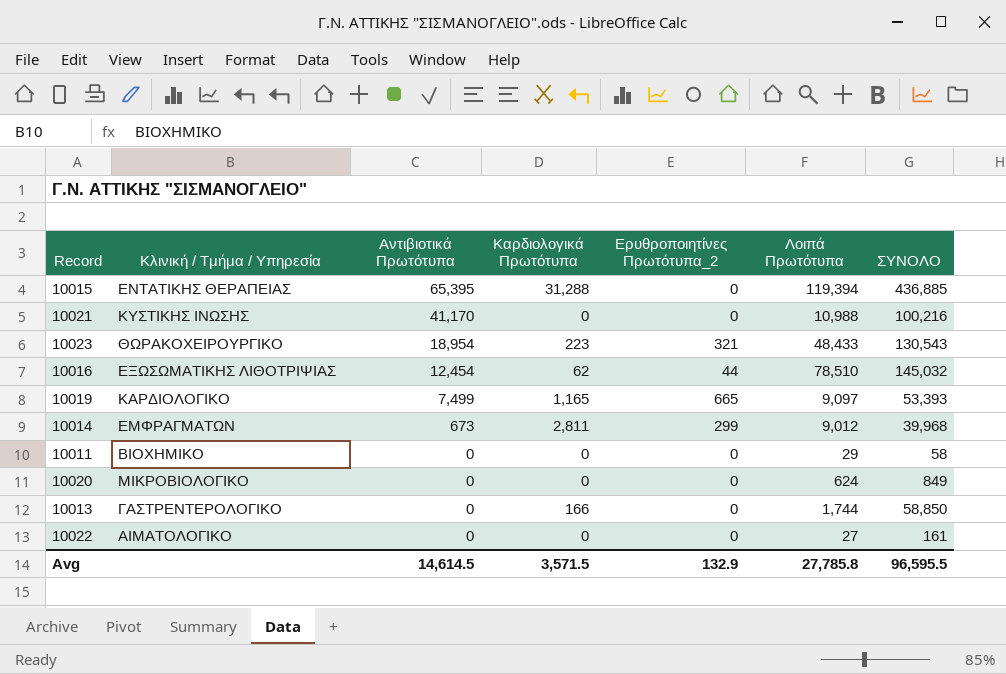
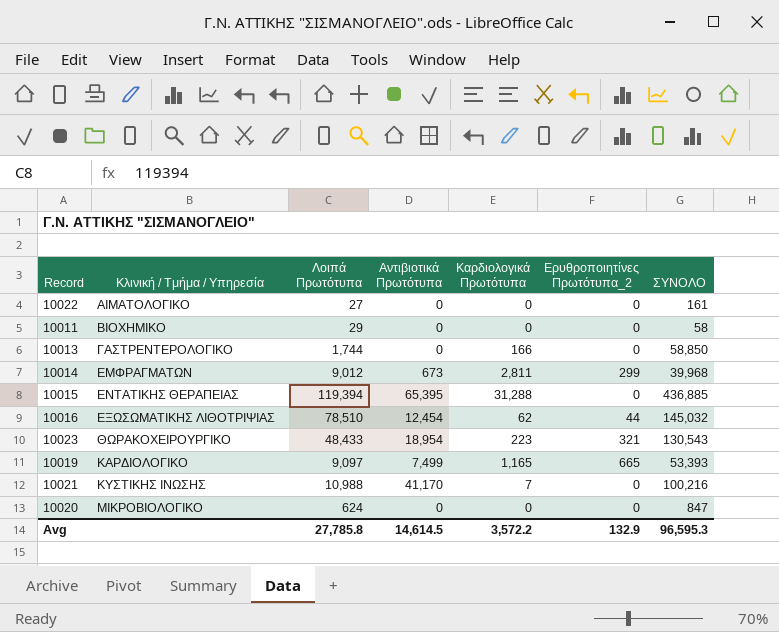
row order: Αντιβιοτικά Πρωτότυπα descending -> Κλινική / Τμήμα / Υπηρεσία ascending
column Λοιπά Πρωτότυπα | position: 6 -> 3
10021 | Καρδιολογικά Πρωτότυπα: 0 -> 7
10020 | ΣΥΝΟΛΟ: 849 -> 847
Avg | Καρδιολογικά Πρωτότυπα: 3,571.5 -> 3,572.2
Avg | ΣΥΝΟΛΟ: 96,595.5 -> 96,595.3

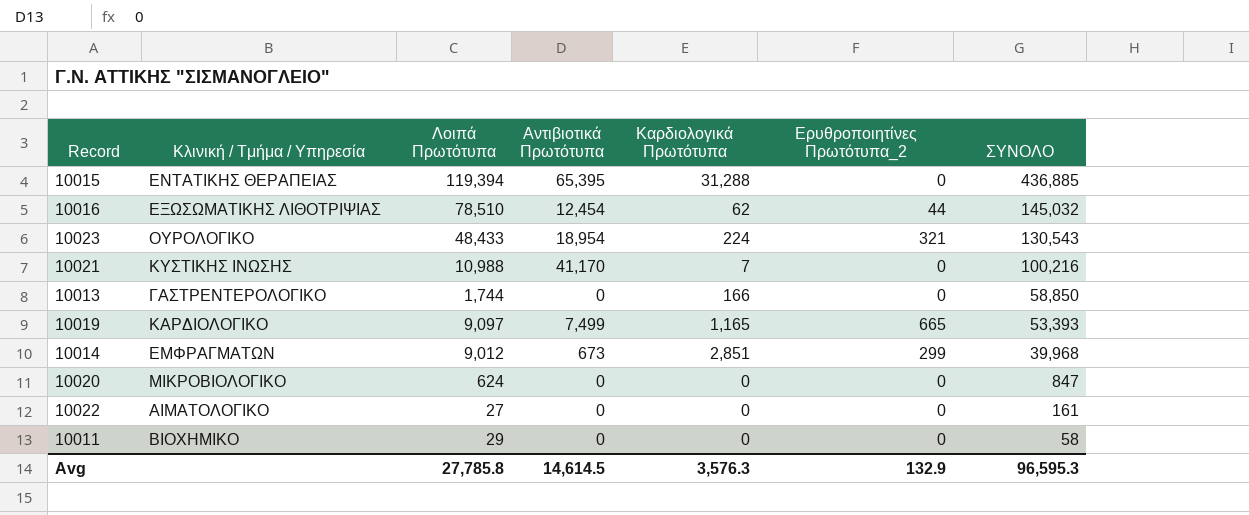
row order: Κλινική / Τμήμα / Υπηρεσία ascending -> ΣΥΝΟΛΟ descending
10023 | Κλινική / Τμήμα / Υπηρεσία: ΘΩΡΑΚΟΧΕΙΡΟΥΡΓΙΚΟ -> ΟΥΡΟΛΟΓΙΚΟ
10023 | Καρδιολογικά Πρωτότυπα: 223 -> 224
10014 | Καρδιολογικά Πρωτότυπα: 2,811 -> 2,851
Avg | Καρδιολογικά Πρωτότυπα: 3,572.2 -> 3,576.3

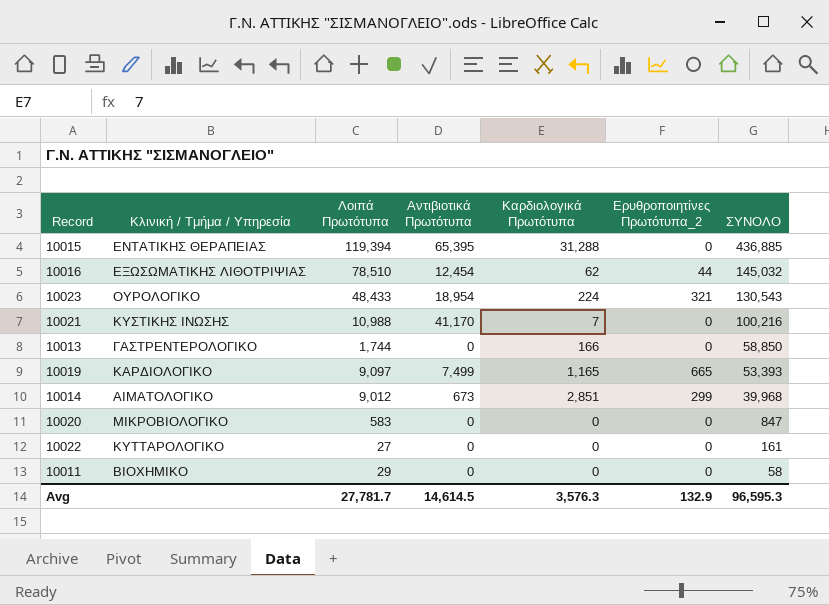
10014 | Κλινική / Τμήμα / Υπηρεσία: ΕΜΦΡΑΓΜΑΤΩΝ -> ΑΙΜΑΤΟΛΟΓΙΚΟ
10020 | Λοιπά Πρωτότυπα: 624 -> 583
10022 | Κλινική / Τμήμα / Υπηρεσία: ΑΙΜΑΤΟΛΟΓΙΚΟ -> ΚΥΤΤΑΡΟΛΟΓΙΚΟ
Avg | Λοιπά Πρωτότυπα: 27,785.8 -> 27,781.7

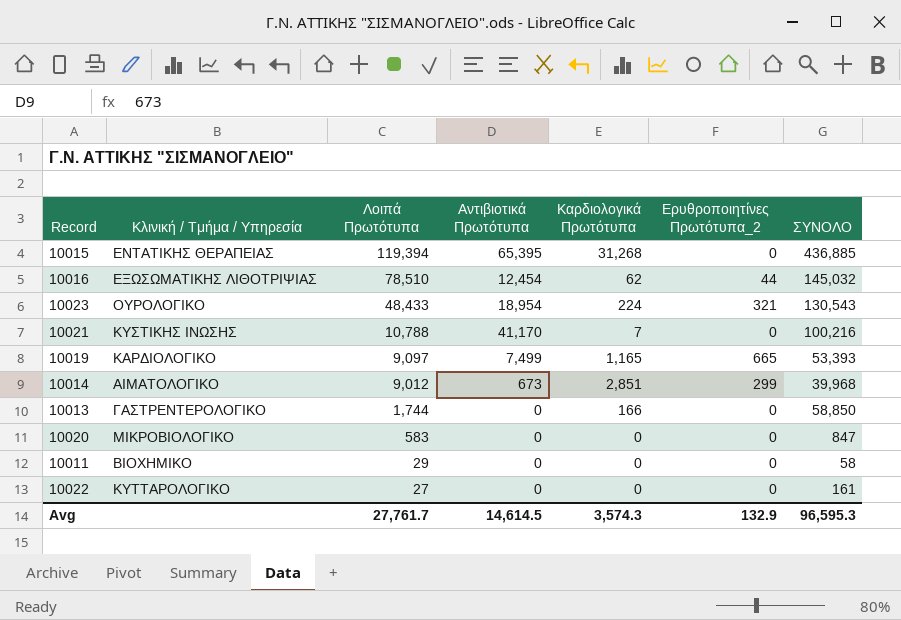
row order: ΣΥΝΟΛΟ descending -> Λοιπά Πρωτότυπα descending
10015 | Καρδιολογικά Πρωτότυπα: 31,288 -> 31,268
10021 | Λοιπά Πρωτότυπα: 10,988 -> 10,788
Avg | Λοιπά Πρωτότυπα: 27,781.7 -> 27,761.7
Avg | Καρδιολογικά Πρωτότυπα: 3,576.3 -> 3,574.3

